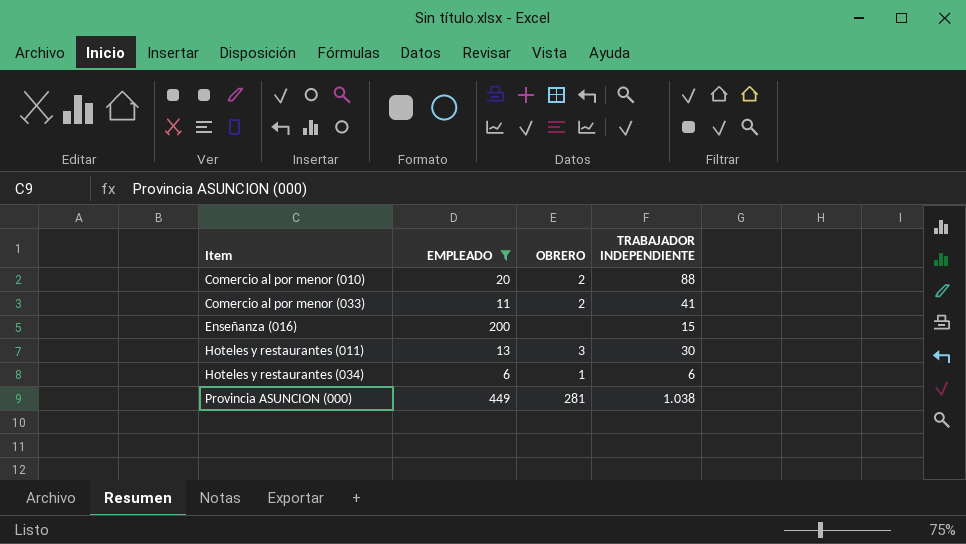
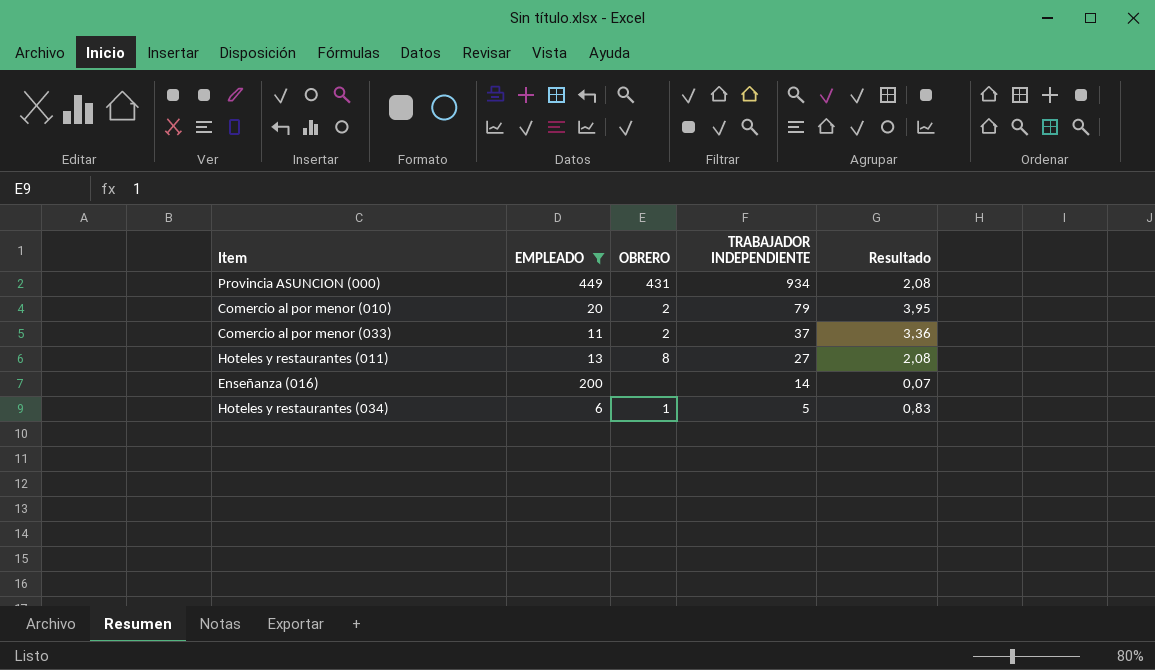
row order: Item ascending -> TRABAJADOR INDEPENDIENTE descending
column Resultado | formula: none -> [TRABAJADOR INDEPENDIENTE] / [EMPLEADO]
Provincia ASUNCION (000) | OBRERO: 281 -> 431
Provincia ASUNCION (000) | TRABAJADOR INDEPENDIENTE: 1.038 -> 934
Comercio al por menor (010) | TRABAJADOR INDEPENDIENTE: 88 -> 79
Comercio al por menor (033) | TRABAJADOR INDEPENDIENTE: 41 -> 37
Hoteles y restaurantes (011) | OBRERO: 3 -> 8
Hoteles y restaurantes (011) | TRABAJADOR INDEPENDIENTE: 30 -> 27
Enseñanza (016) | TRABAJADOR INDEPENDIENTE: 15 -> 14
Hoteles y restaurantes (034) | TRABAJADOR INDEPENDIENTE: 6 -> 5

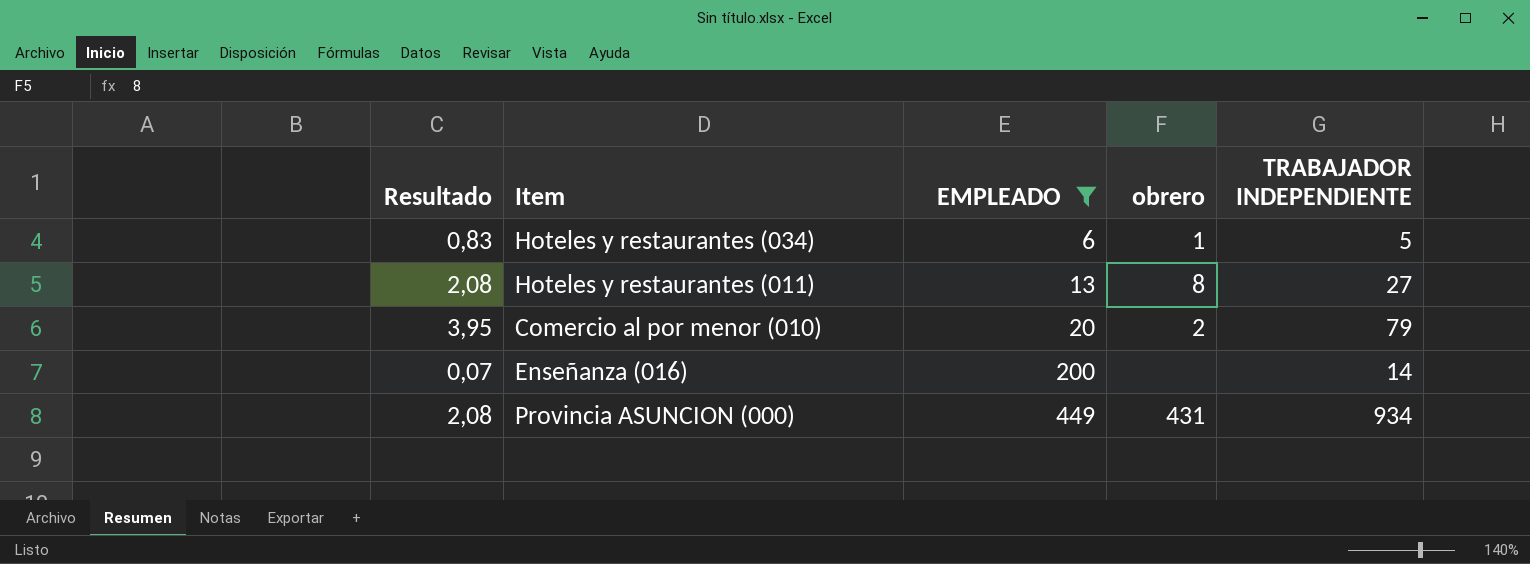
row order: TRABAJADOR INDEPENDIENTE descending -> EMPLEADO ascending
column Resultado | position: 5 -> 1
column name: OBRERO -> obrero
row Comercio al por menor (033): 11 | 2 | 37 | 3,36 -> none

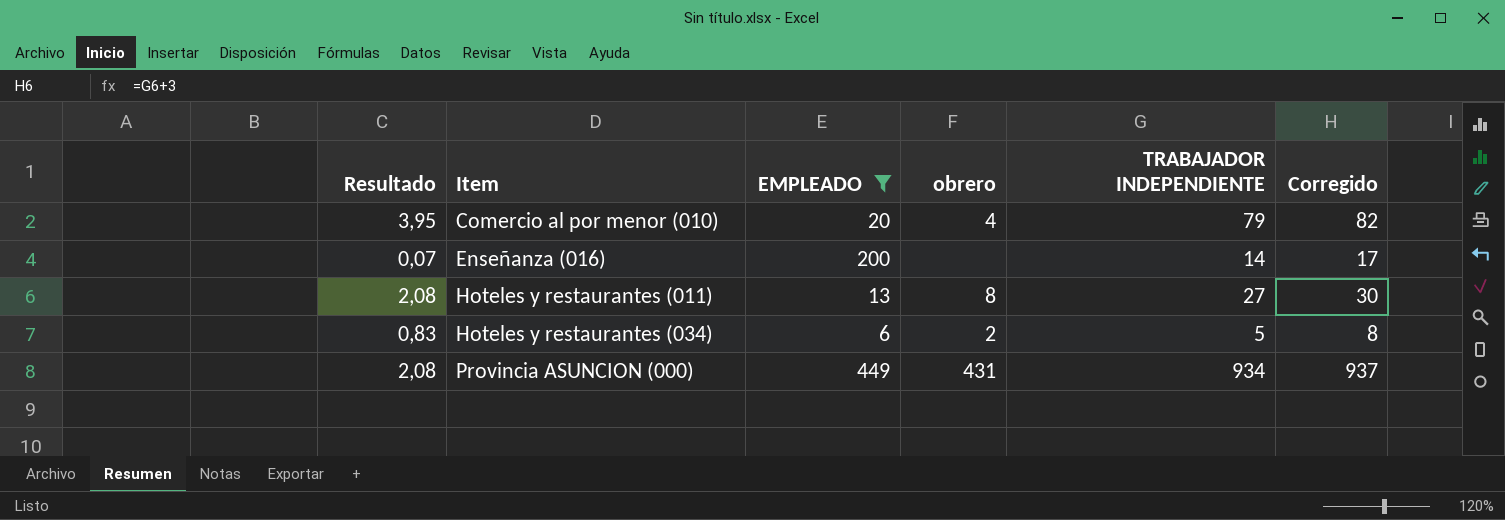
row order: EMPLEADO ascending -> Item ascending
column Corregido | formula: none -> [TRABAJADOR INDEPENDIENTE] + 3
Comercio al por menor (010) | obrero: 2 -> 4
Hoteles y restaurantes (034) | obrero: 1 -> 2

